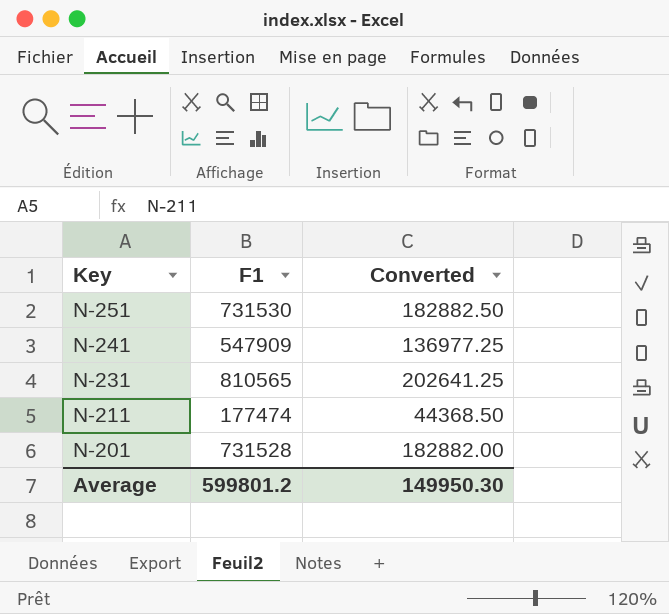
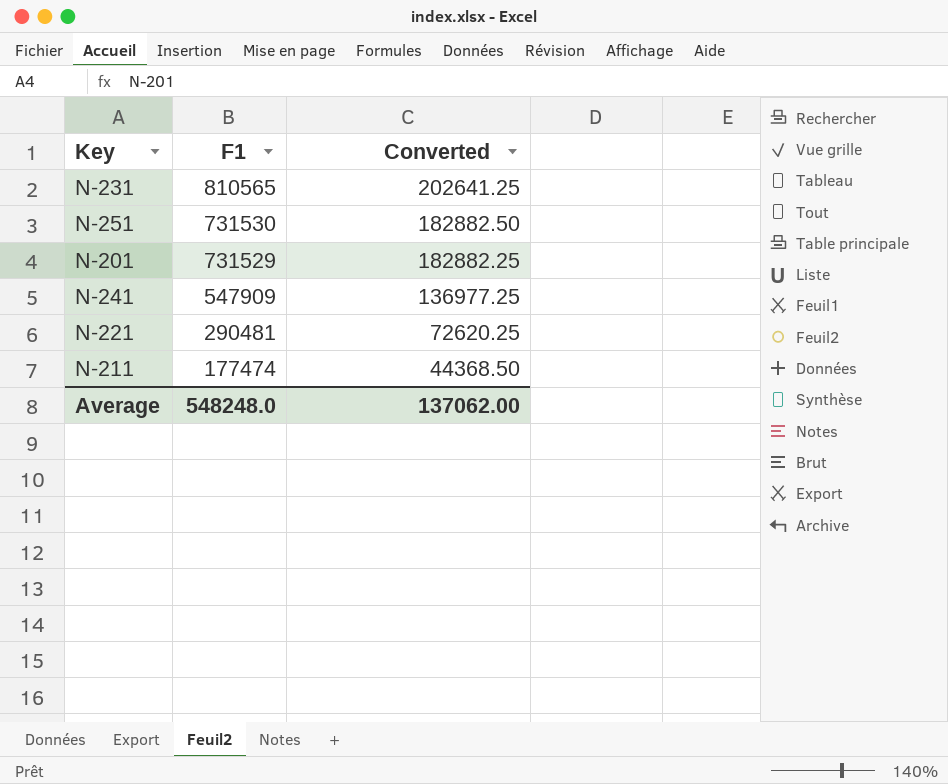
row order: Key descending -> F1 descending
N-201 | F1: 731528 -> 731529
N-201 | Converted: 182882.00 -> 182882.25
row N-221: none -> 290481 | 72620.25
Average | F1: 599801.2 -> 548248.0
Average | Converted: 149950.30 -> 137062.00

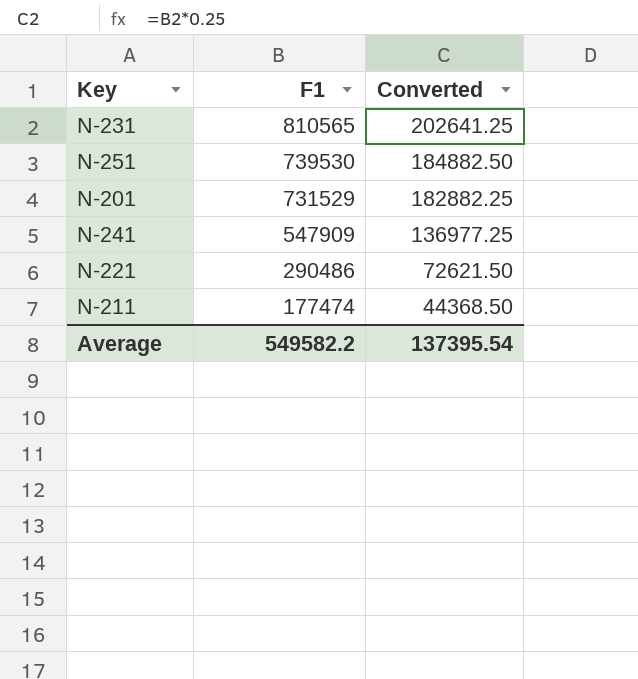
N-251 | F1: 731530 -> 739530
N-251 | Converted: 182882.50 -> 184882.50
N-221 | F1: 290481 -> 290486
N-221 | Converted: 72620.25 -> 72621.50
Average | F1: 548248.0 -> 549582.2
Average | Converted: 137062.00 -> 137395.54

